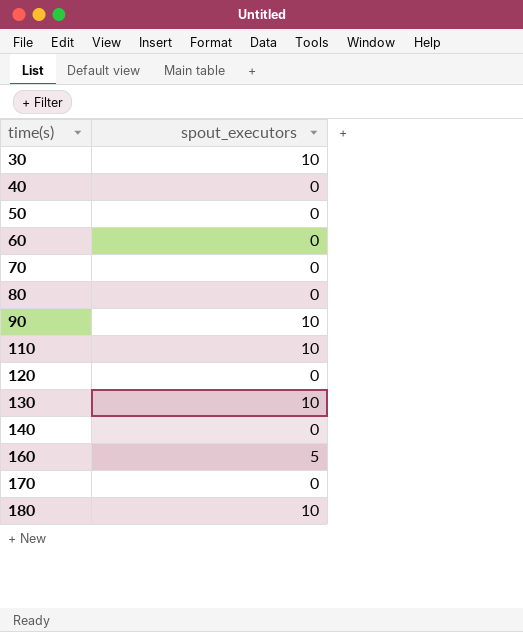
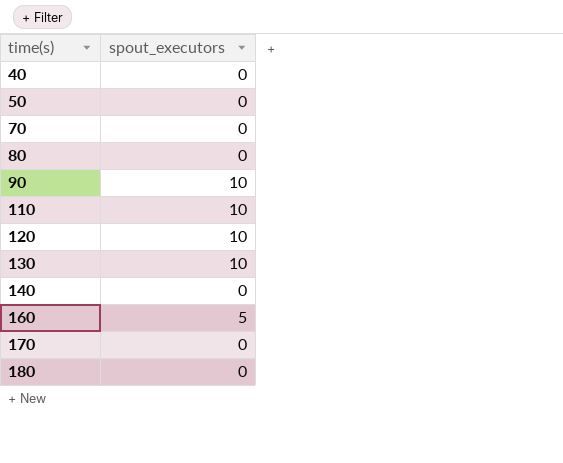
row 30: 10 -> none
row 60: 0 -> none
120 | spout_executors: 0 -> 10
180 | spout_executors: 10 -> 0

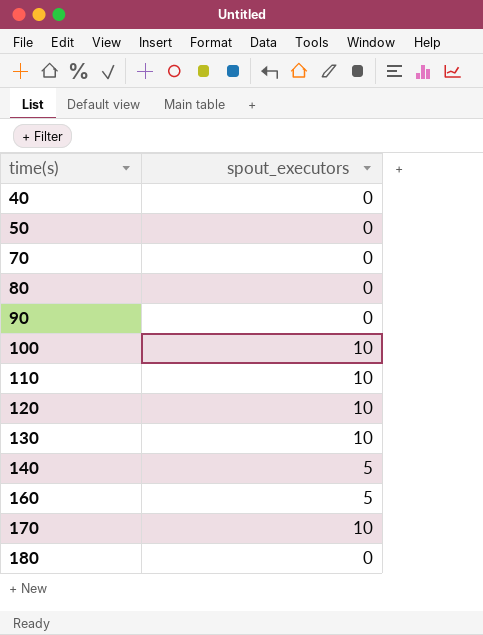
90 | spout_executors: 10 -> 0
row 100: none -> 10
140 | spout_executors: 0 -> 5
170 | spout_executors: 0 -> 10

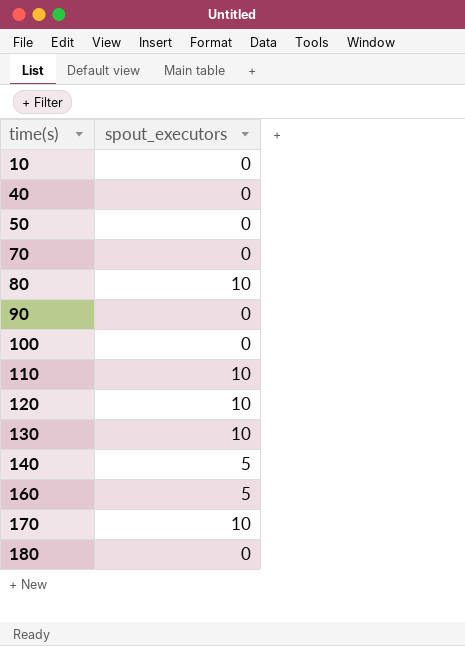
row 10: none -> 0
80 | spout_executors: 0 -> 10
100 | spout_executors: 10 -> 0

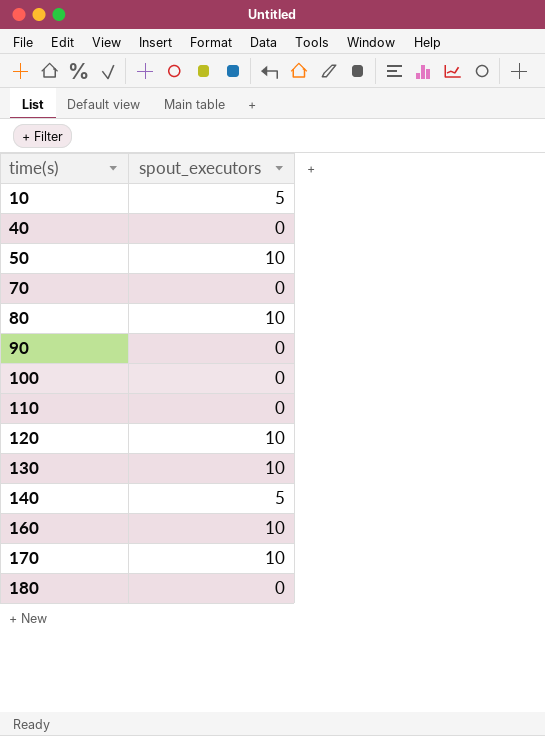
10 | spout_executors: 0 -> 5
50 | spout_executors: 0 -> 10
110 | spout_executors: 10 -> 0
160 | spout_executors: 5 -> 10

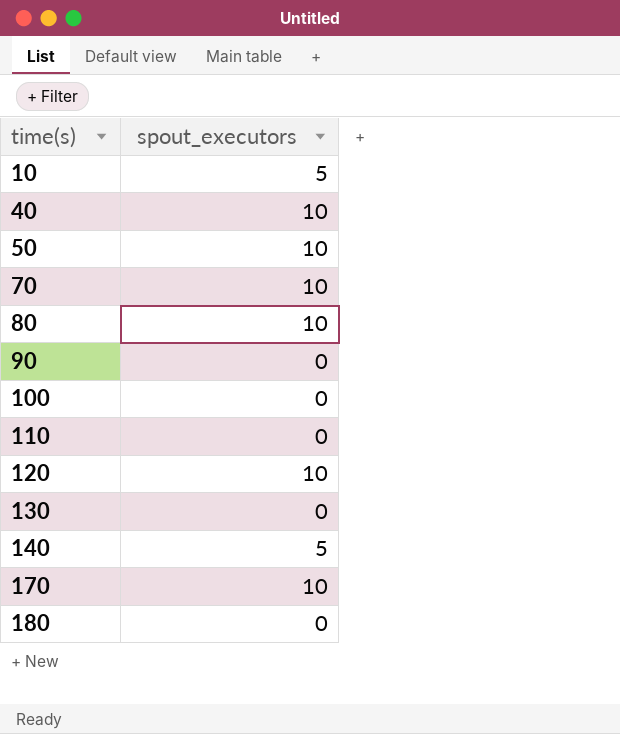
row 160: 10 -> none
40 | spout_executors: 0 -> 10
70 | spout_executors: 0 -> 10
130 | spout_executors: 10 -> 0

